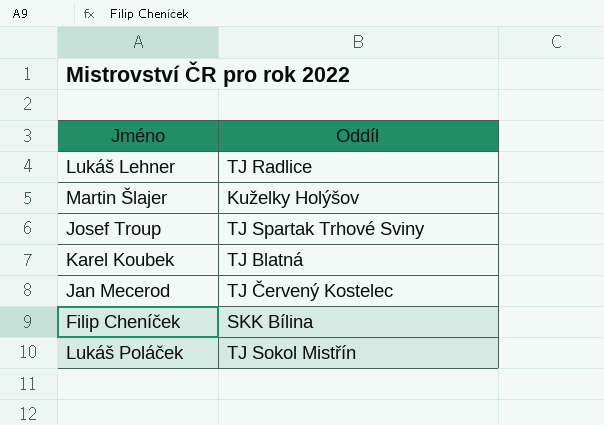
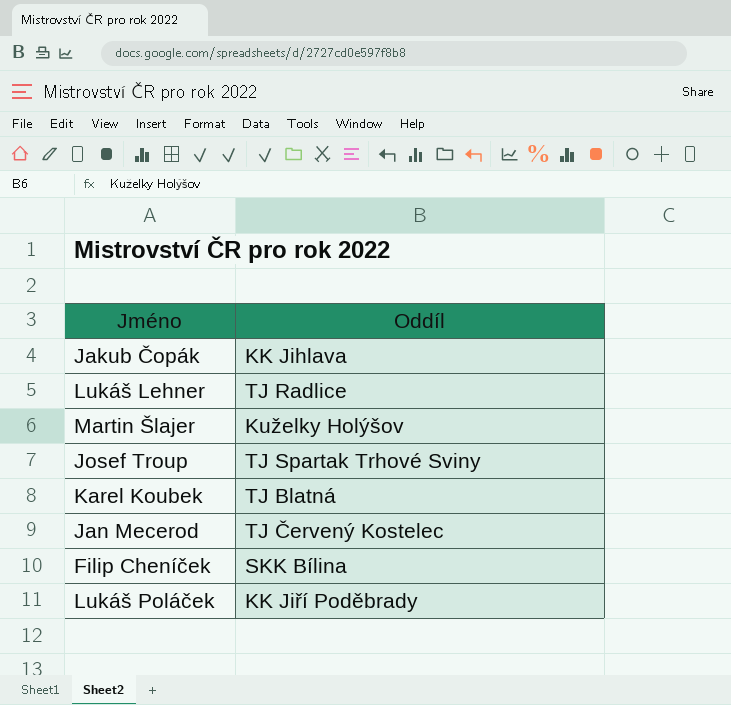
row Jakub Čopák: none -> KK Jihlava
Lukáš Poláček | Oddíl: TJ Sokol Mistřín -> KK Jiří Poděbrady

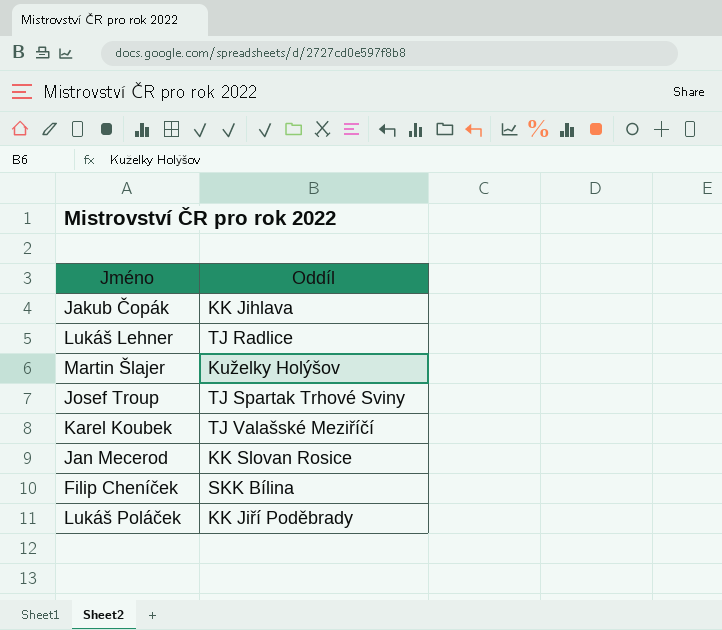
Karel Koubek | Oddíl: TJ Blatná -> TJ Valašské Meziříčí
Jan Mecerod | Oddíl: TJ Červený Kostelec -> KK Slovan Rosice

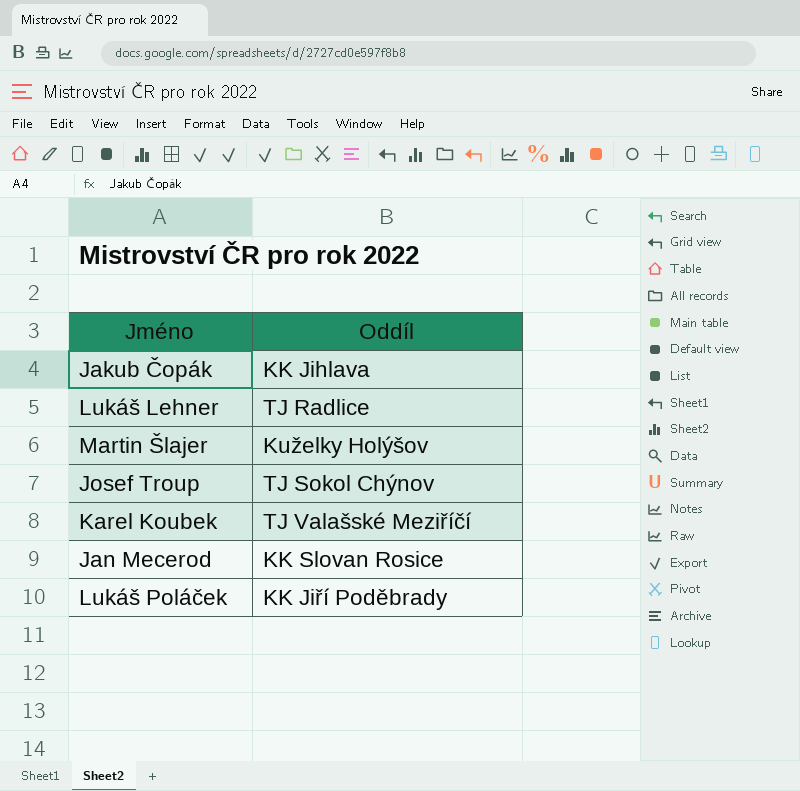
row Filip Cheníček: SKK Bílina -> none
Josef Troup | Oddíl: TJ Spartak Trhové Sviny -> TJ Sokol Chýnov

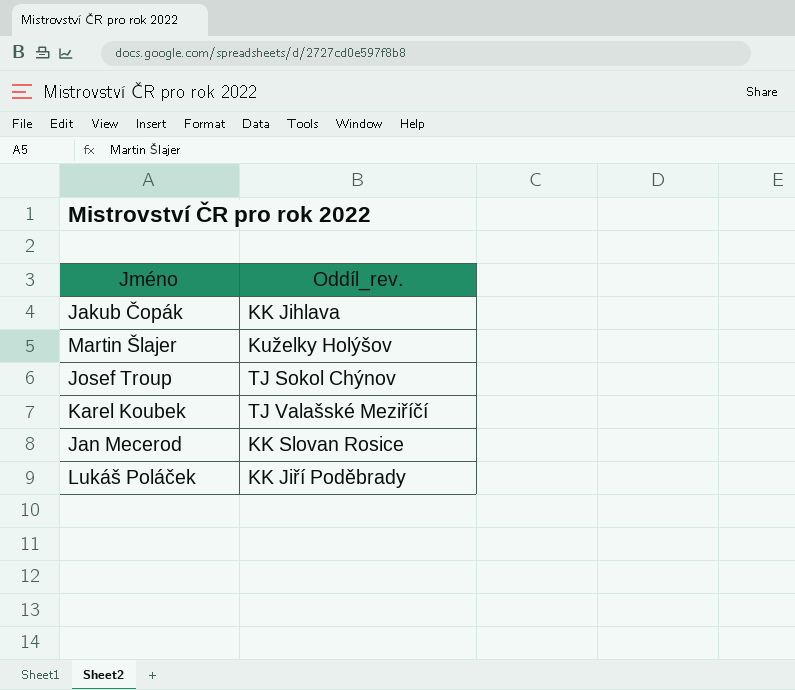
column name: Oddíl -> Oddíl_rev.
row Lukáš Lehner: TJ Radlice -> none

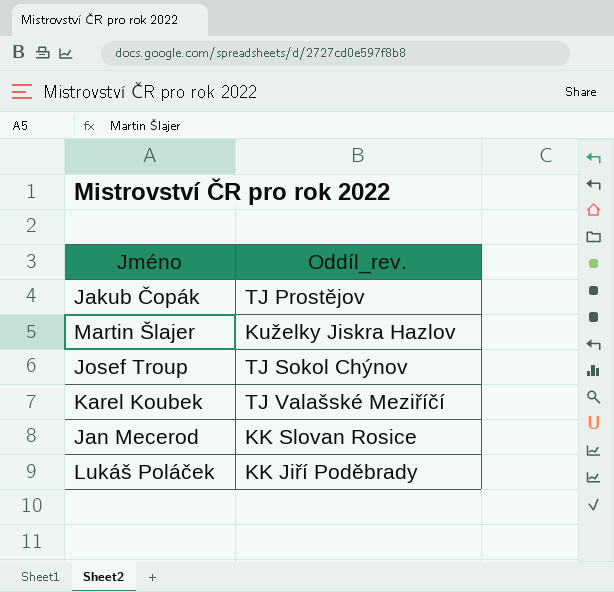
Jakub Čopák | Oddíl_rev.: KK Jihlava -> TJ Prostějov
Martin Šlajer | Oddíl_rev.: Kuželky Holýšov -> Kuželky Jiskra Hazlov

